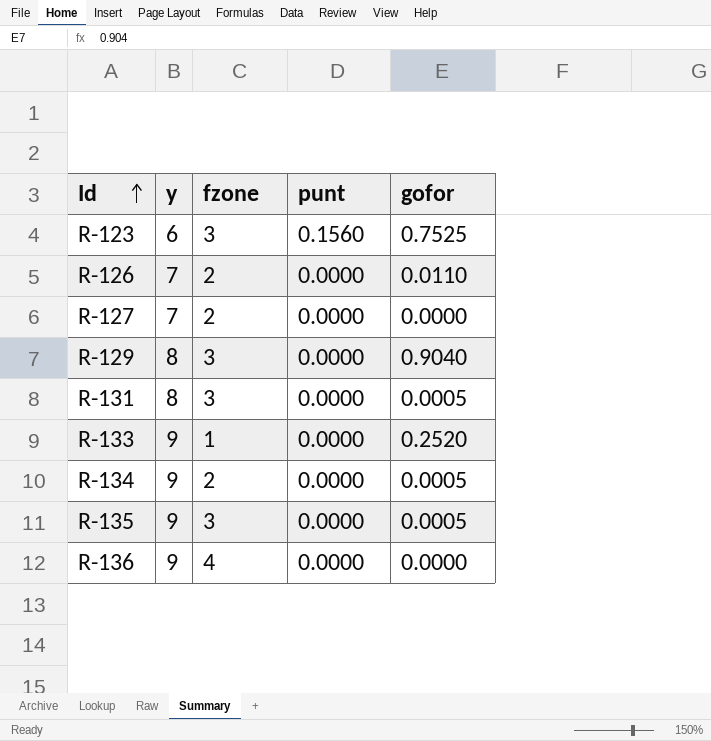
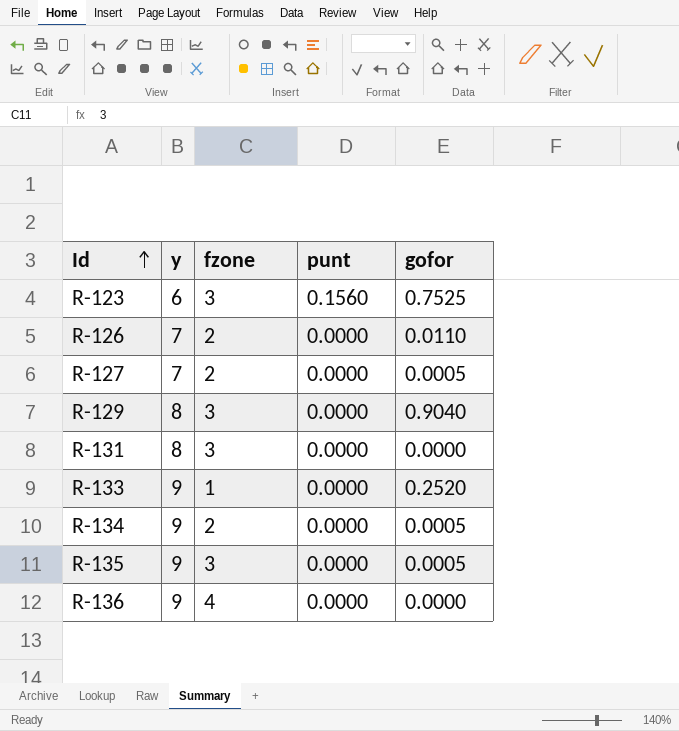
R-127 | gofor: 0.0000 -> 0.0005
R-131 | gofor: 0.0005 -> 0.0000

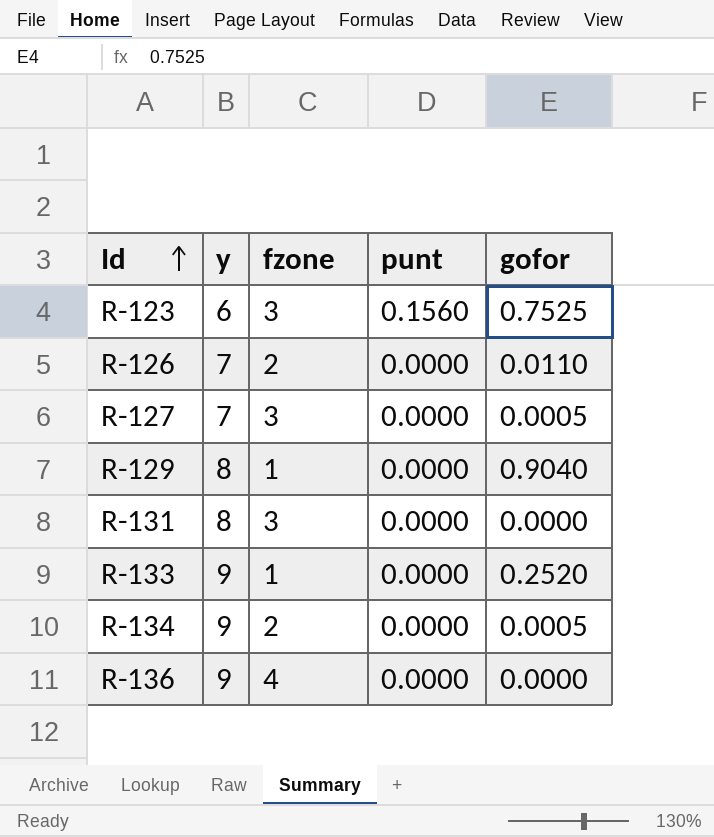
row R-135: 9 | 3 | 0.0000 | 0.0005 -> none
R-127 | fzone: 2 -> 3
R-129 | fzone: 3 -> 1

